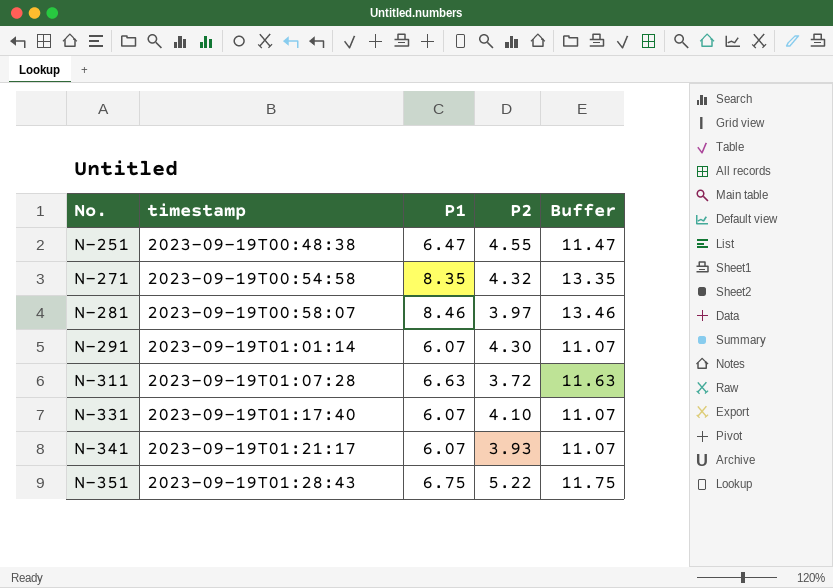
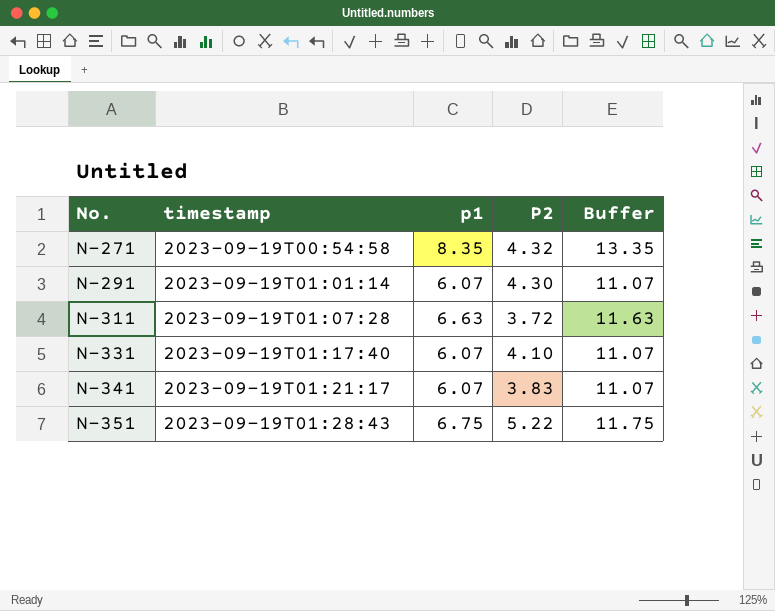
column name: P1 -> p1
row N-251: 2023-09-19T00:48:38 | 6.47 | 4.55 | 11.47 -> none
row N-281: 2023-09-19T00:58:07 | 8.46 | 3.97 | 13.46 -> none
N-341 | P2: 3.93 -> 3.83

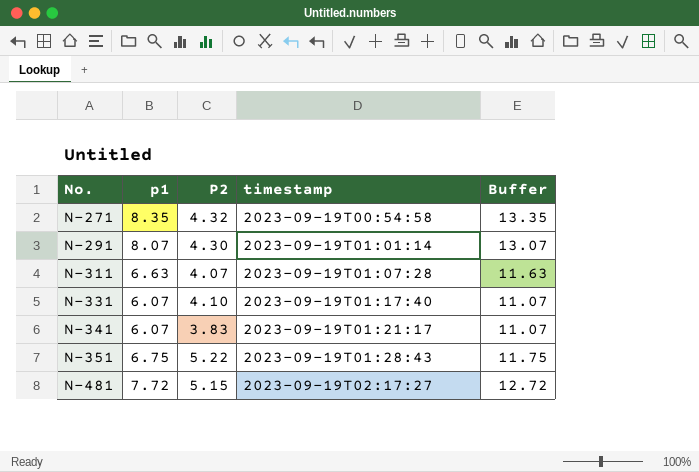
column timestamp | position: 2 -> 4
N-291 | p1: 6.07 -> 8.07
N-291 | Buffer: 11.07 -> 13.07
N-311 | P2: 3.72 -> 4.07
row N-481: none -> 7.72 | 5.15 | 2023-09-19T02:17:27 | 12.72

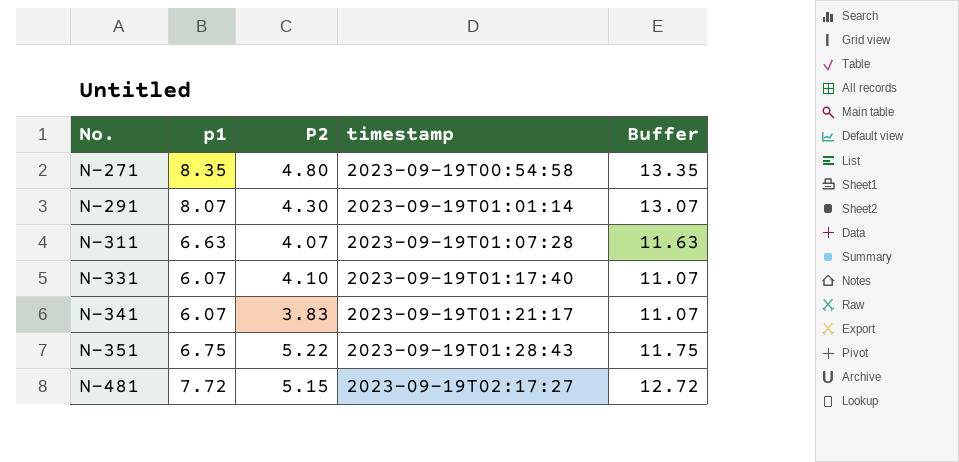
N-271 | P2: 4.32 -> 4.80

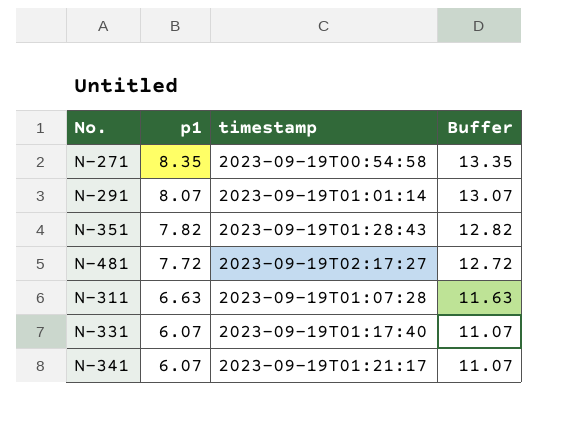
row order: No. ascending -> p1 descending
column P2 | position: 3 -> none
N-351 | p1: 6.75 -> 7.82
N-351 | Buffer: 11.75 -> 12.82

